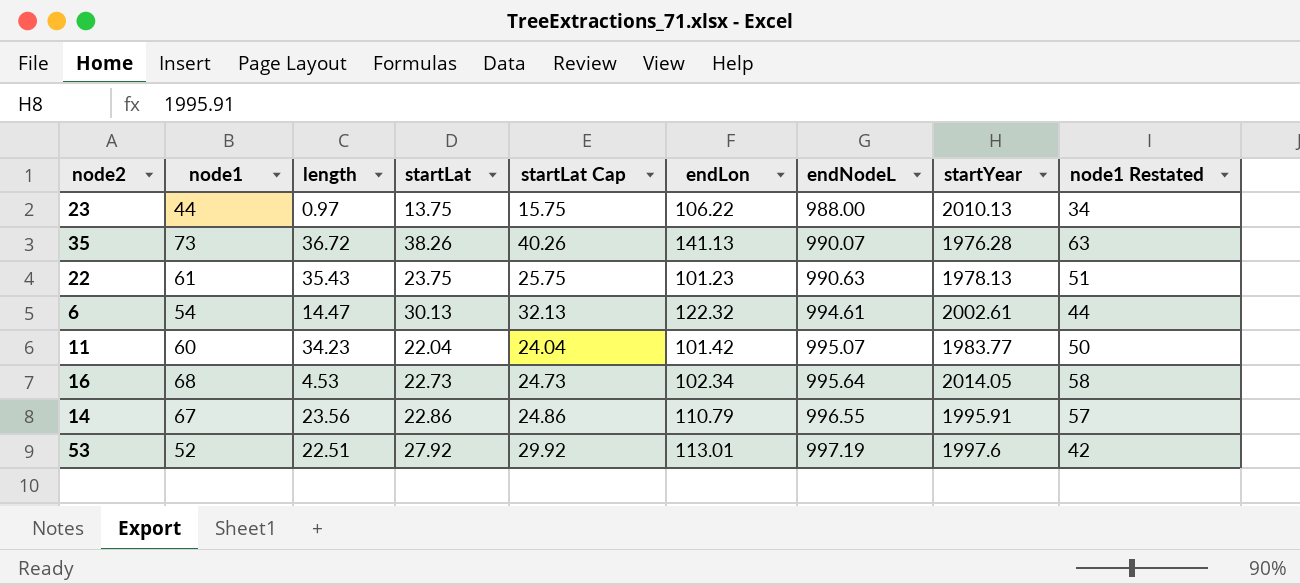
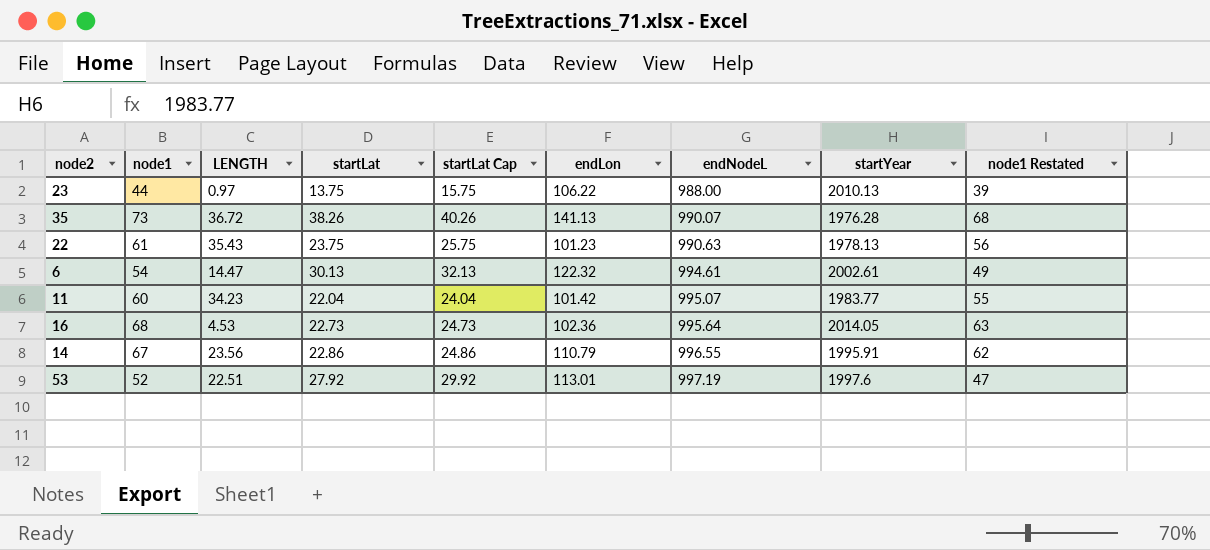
column name: length -> LENGTH
column node1 Restated | formula: [node1] - 10 -> [node1] - 5
16 | endLon: 102.34 -> 102.36

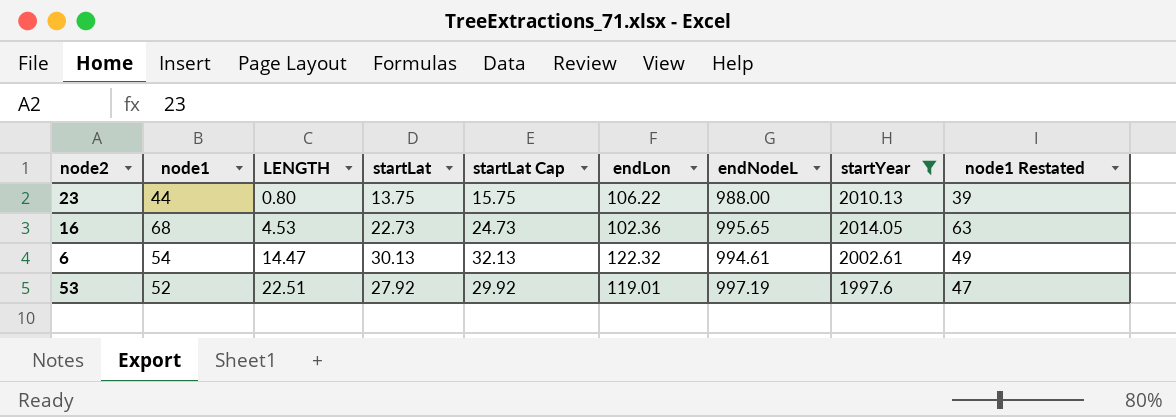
filter: none -> startYear >= 1997.6
row order: endNodeL ascending -> LENGTH ascending
23 | LENGTH: 0.97 -> 0.80
16 | endNodeL: 995.64 -> 995.65
53 | endLon: 113.01 -> 119.01

